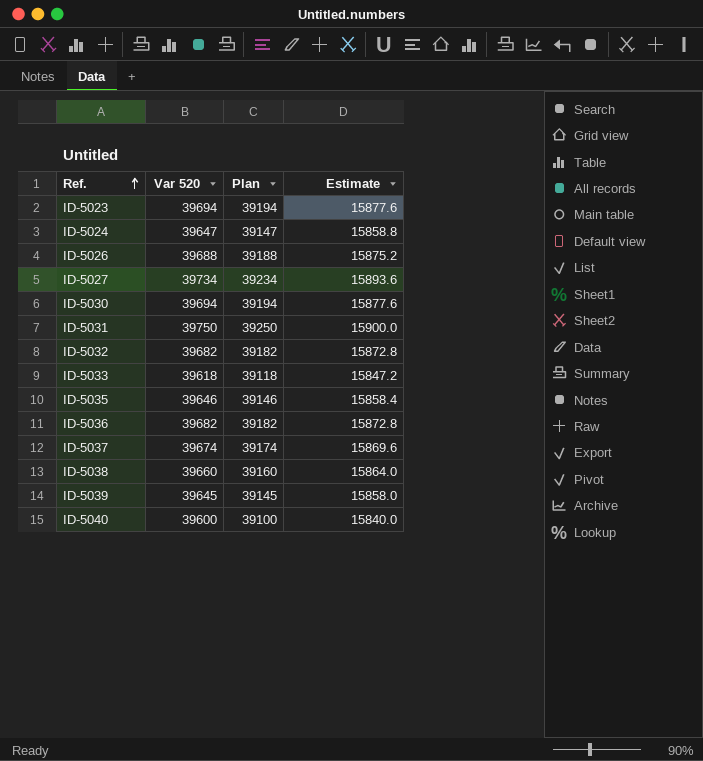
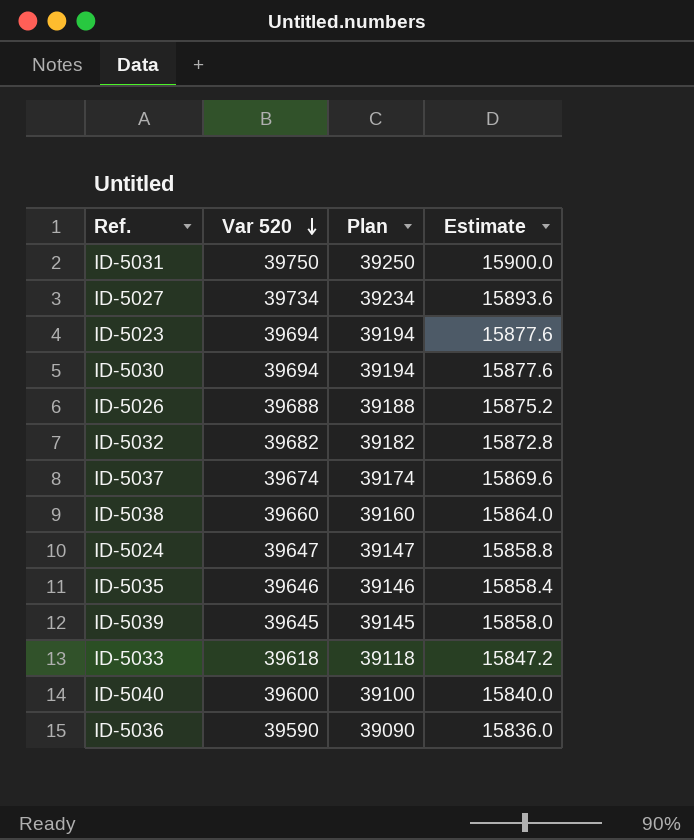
row order: Ref. ascending -> Var 520 descending
ID-5036 | Var 520: 39682 -> 39590
ID-5036 | Plan: 39182 -> 39090
ID-5036 | Estimate: 15872.8 -> 15836.0

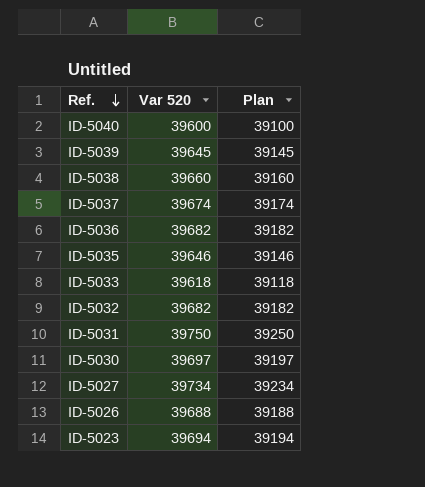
row order: Var 520 descending -> Ref. descending
column Estimate | formula: [Var 520] * 0.4 -> none
row ID-5024: 39647 | 39147 | 15858.8 -> none
ID-5036 | Var 520: 39590 -> 39682
ID-5036 | Plan: 39090 -> 39182
ID-5030 | Var 520: 39694 -> 39697
ID-5030 | Plan: 39194 -> 39197

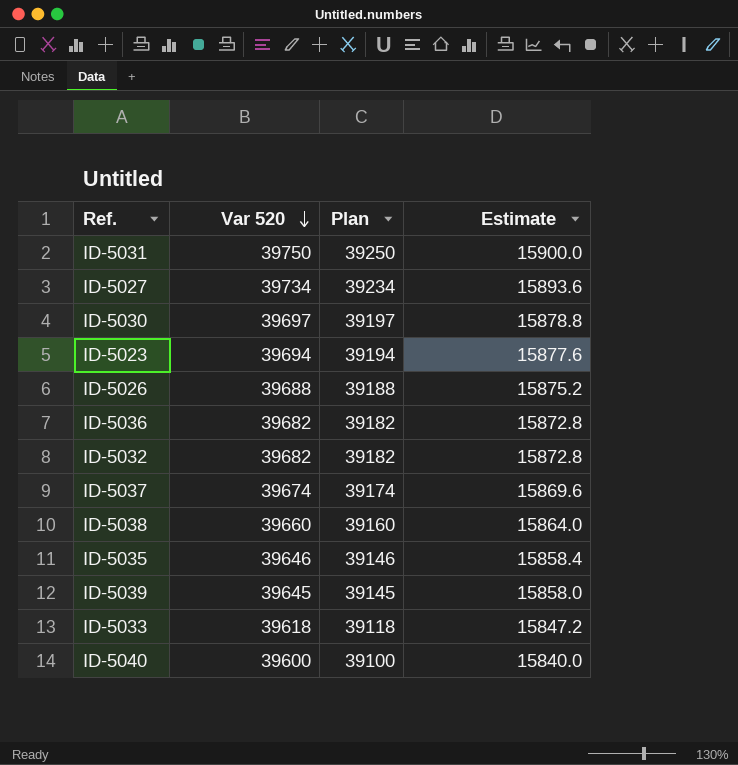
row order: Ref. descending -> Var 520 descending
column Estimate | formula: none -> [Var 520] * 0.4

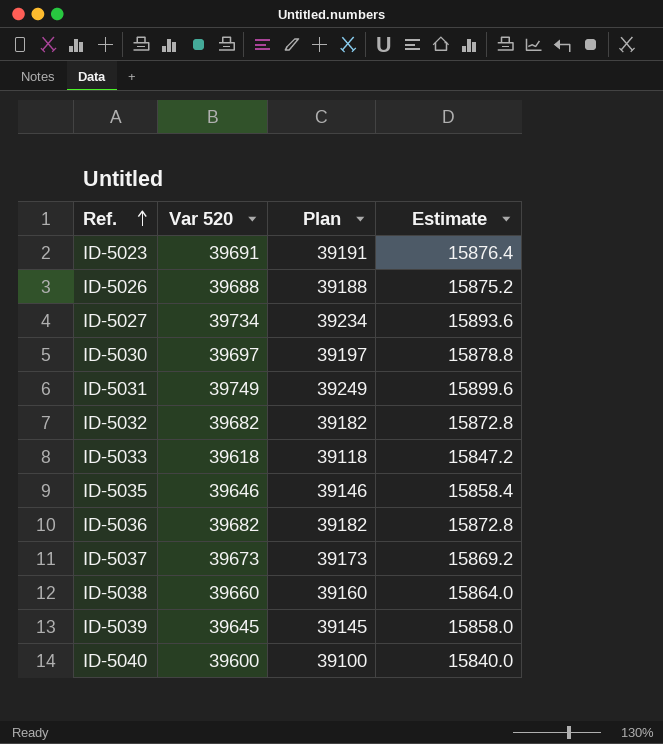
row order: Var 520 descending -> Ref. ascending
ID-5023 | Var 520: 39694 -> 39691
ID-5023 | Plan: 39194 -> 39191
ID-5023 | Estimate: 15877.6 -> 15876.4
ID-5031 | Var 520: 39750 -> 39749
ID-5031 | Plan: 39250 -> 39249
ID-5031 | Estimate: 15900.0 -> 15899.6
ID-5037 | Var 520: 39674 -> 39673
ID-5037 | Plan: 39174 -> 39173
ID-5037 | Estimate: 15869.6 -> 15869.2

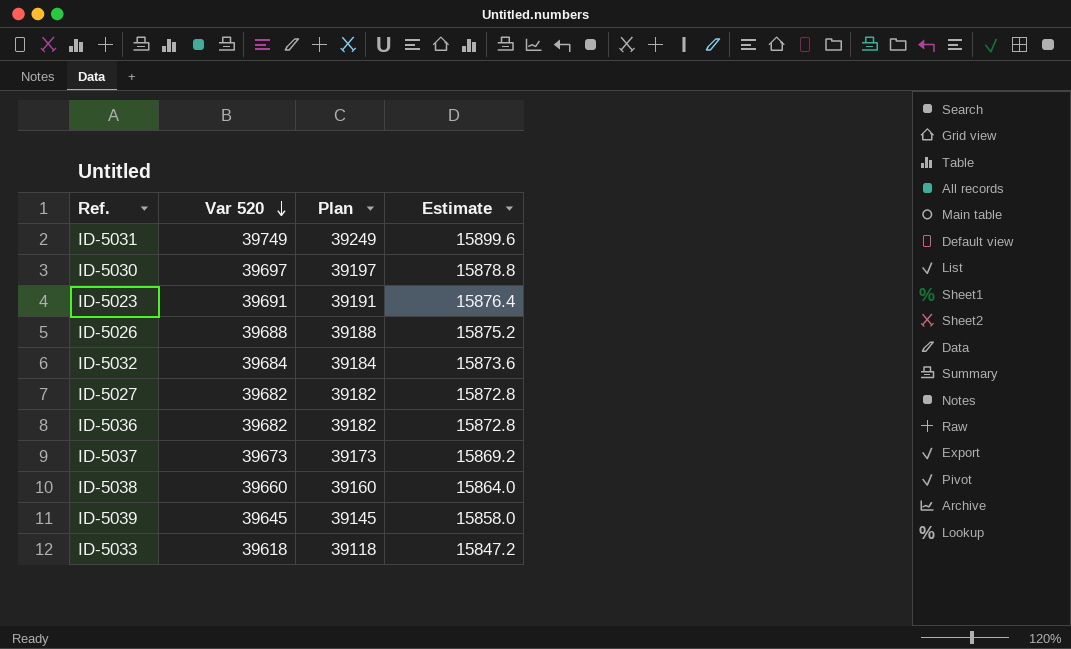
row order: Ref. ascending -> Var 520 descending
row ID-5035: 39646 | 39146 | 15858.4 -> none
row ID-5040: 39600 | 39100 | 15840.0 -> none
ID-5032 | Var 520: 39682 -> 39684
ID-5032 | Plan: 39182 -> 39184
ID-5032 | Estimate: 15872.8 -> 15873.6
ID-5027 | Var 520: 39734 -> 39682
ID-5027 | Plan: 39234 -> 39182
ID-5027 | Estimate: 15893.6 -> 15872.8

